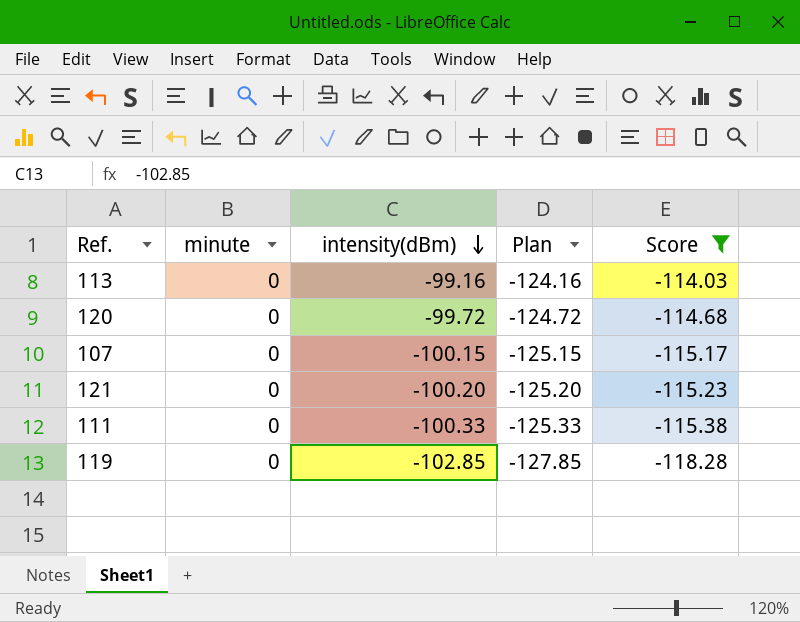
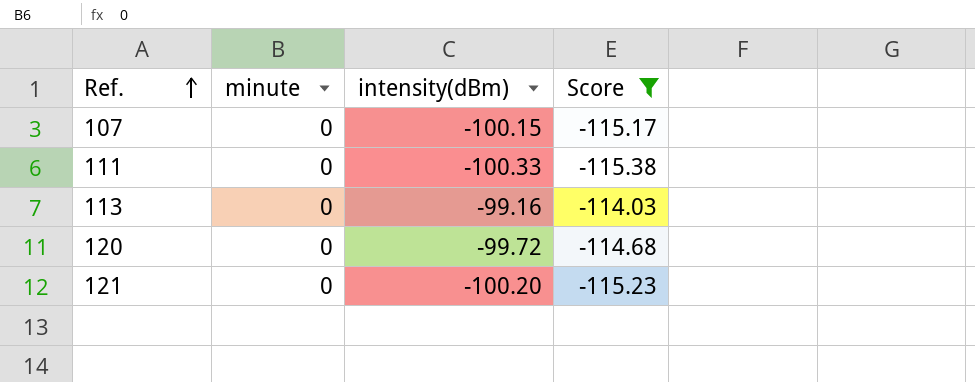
row order: intensity(dBm) descending -> Ref. ascending
column Plan | formula: [intensity(dBm)] - 25 -> none
row 119: 0 | -102.85 | -127.85 | -118.28 -> none

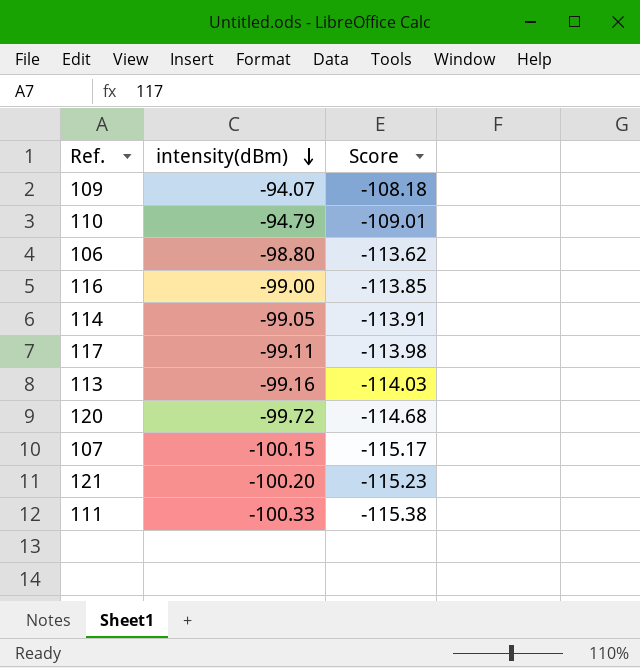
filter: Score <= -114.03 -> none
row order: Ref. ascending -> intensity(dBm) descending
column minute | position: 2 -> none

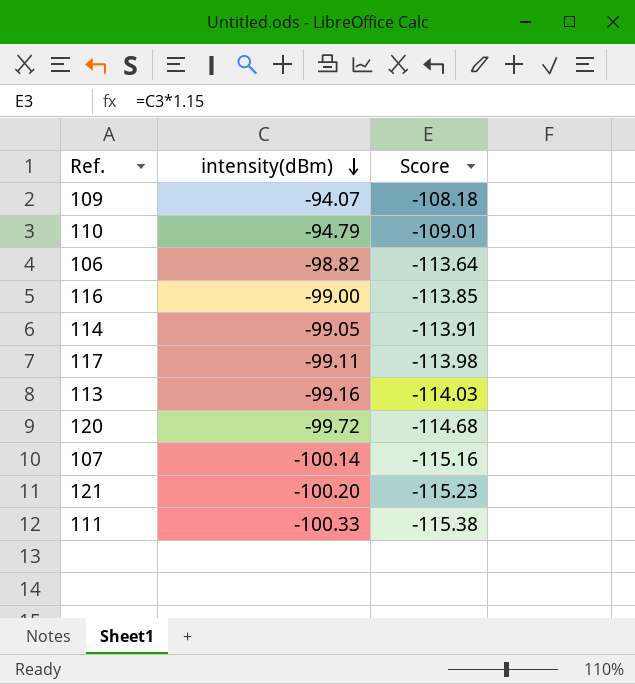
106 | intensity(dBm): -98.80 -> -98.82
106 | Score: -113.62 -> -113.64
107 | intensity(dBm): -100.15 -> -100.14
107 | Score: -115.17 -> -115.16

